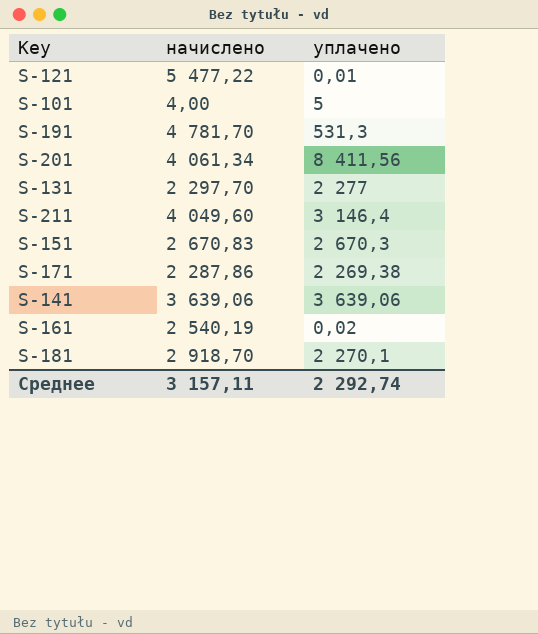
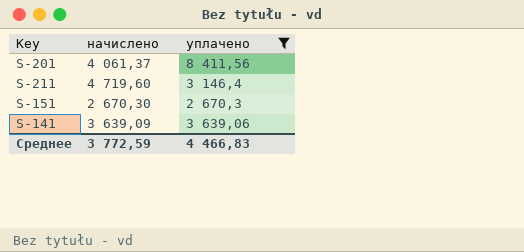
filter: none -> уплачено >= 2 670,3
S-201 | начислено: 4 061,34 -> 4 061,37
S-211 | начислено: 4 049,60 -> 4 719,60
S-151 | начислено: 2 670,83 -> 2 670,30
S-141 | начислено: 3 639,06 -> 3 639,09
Среднее | начислено: 3 157,11 -> 3 772,59
Среднее | уплачено: 2 292,74 -> 4 466,83

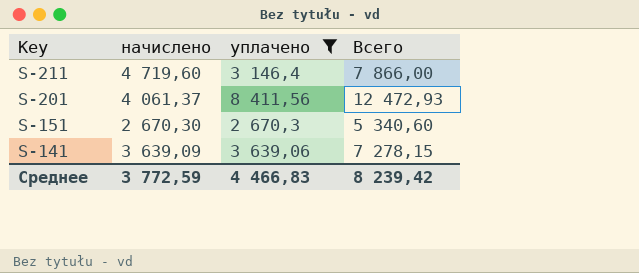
row order: none -> Key descending
column Всего | formula: none -> [начислено] + [уплачено]

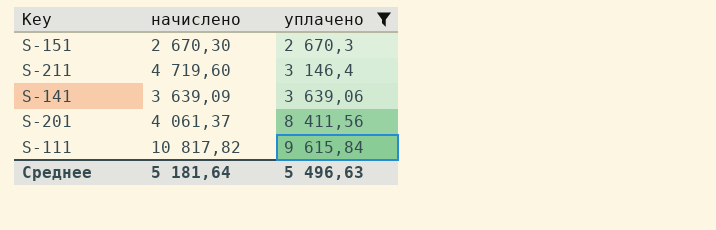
row order: Key descending -> уплачено ascending
column Всего | formula: [начислено] + [уплачено] -> none
row S-111: none -> 10 817,82 | 9 615,84
Среднее | начислено: 3 772,59 -> 5 181,64
Среднее | уплачено: 4 466,83 -> 5 496,63

